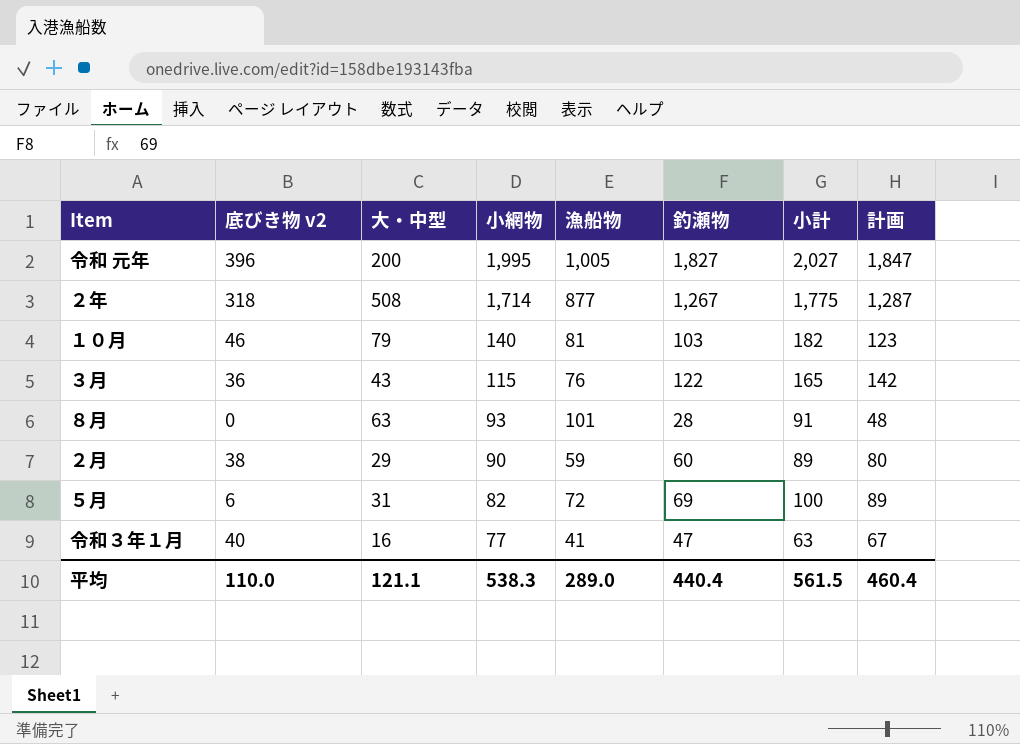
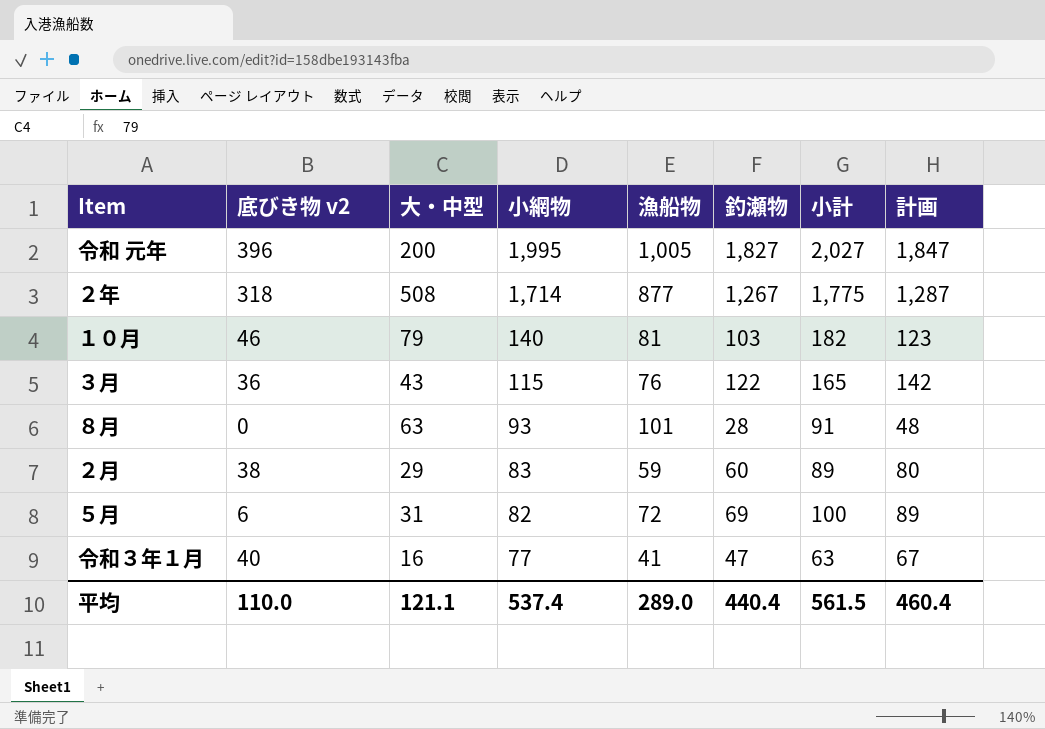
２月 | 小網物: 90 -> 83
平均 | 小網物: 538.3 -> 537.4

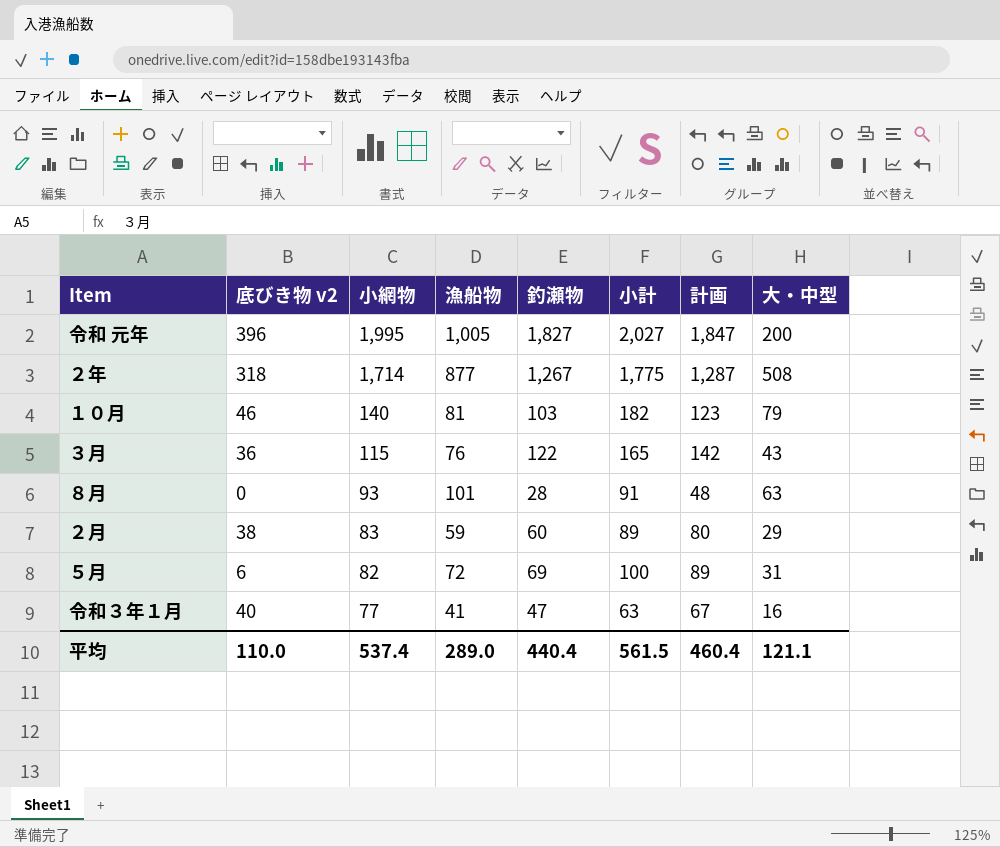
column 大・中型 | position: 3 -> 8

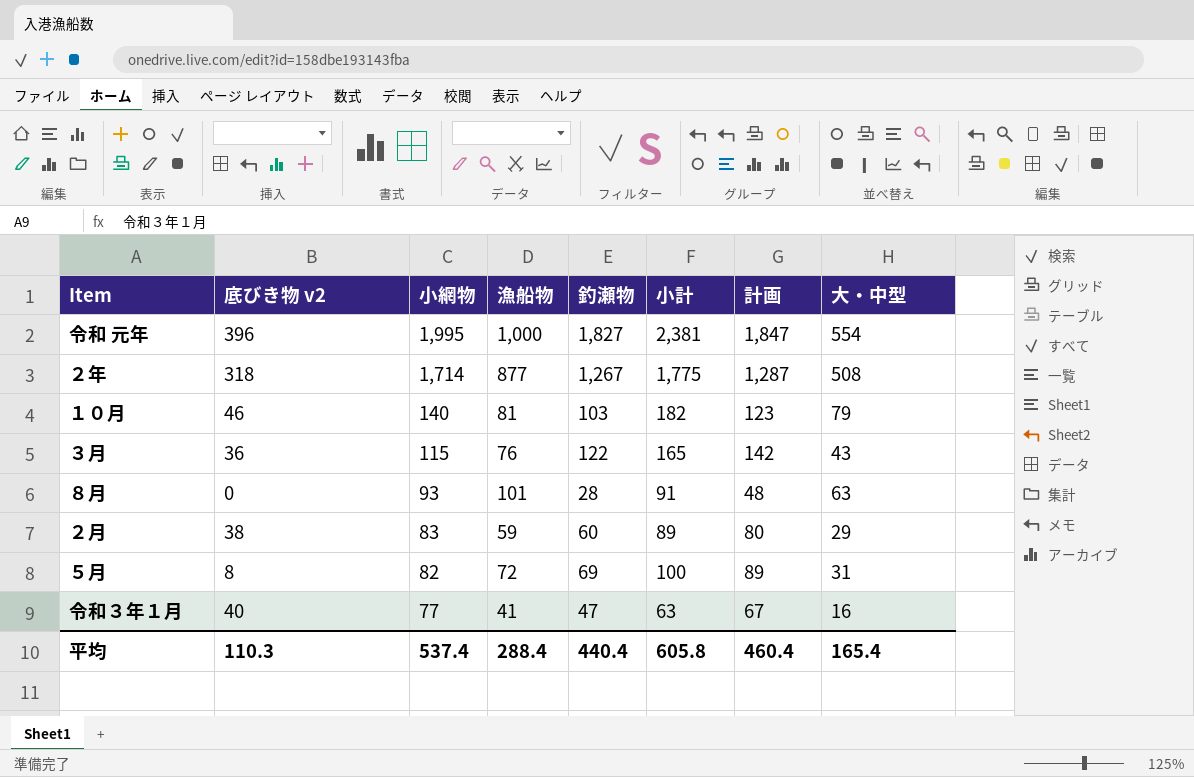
令和 元年 | 漁船物: 1,005 -> 1,000
令和 元年 | 小計: 2,027 -> 2,381
令和 元年 | 大・中型: 200 -> 554
５月 | 底びき物 v2: 6 -> 8
平均 | 底びき物 v2: 110.0 -> 110.3
平均 | 漁船物: 289.0 -> 288.4
平均 | 小計: 561.5 -> 605.8
平均 | 大・中型: 121.1 -> 165.4

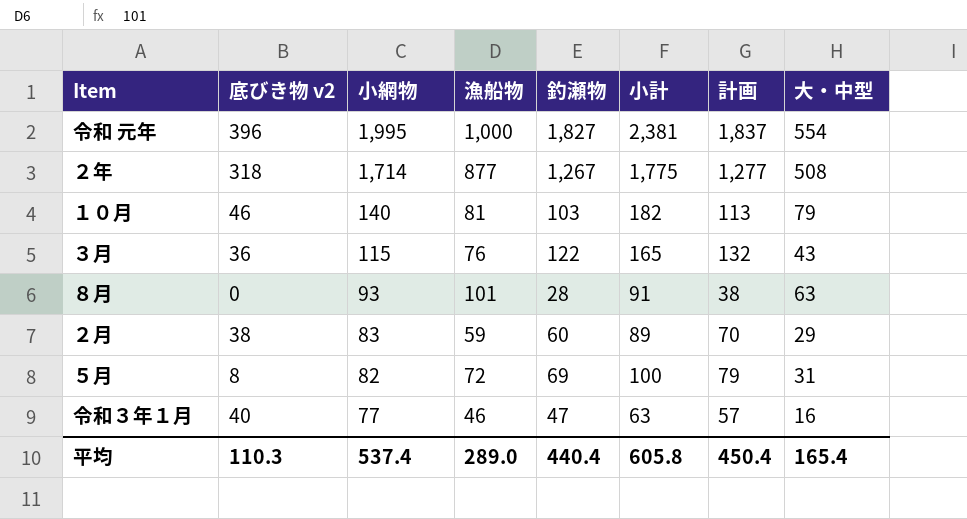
column 計画 | formula: [釣瀬物] + 20 -> [釣瀬物] + 10
令和３年１月 | 漁船物: 41 -> 46
平均 | 漁船物: 288.4 -> 289.0
平均 | 計画: 460.4 -> 450.4

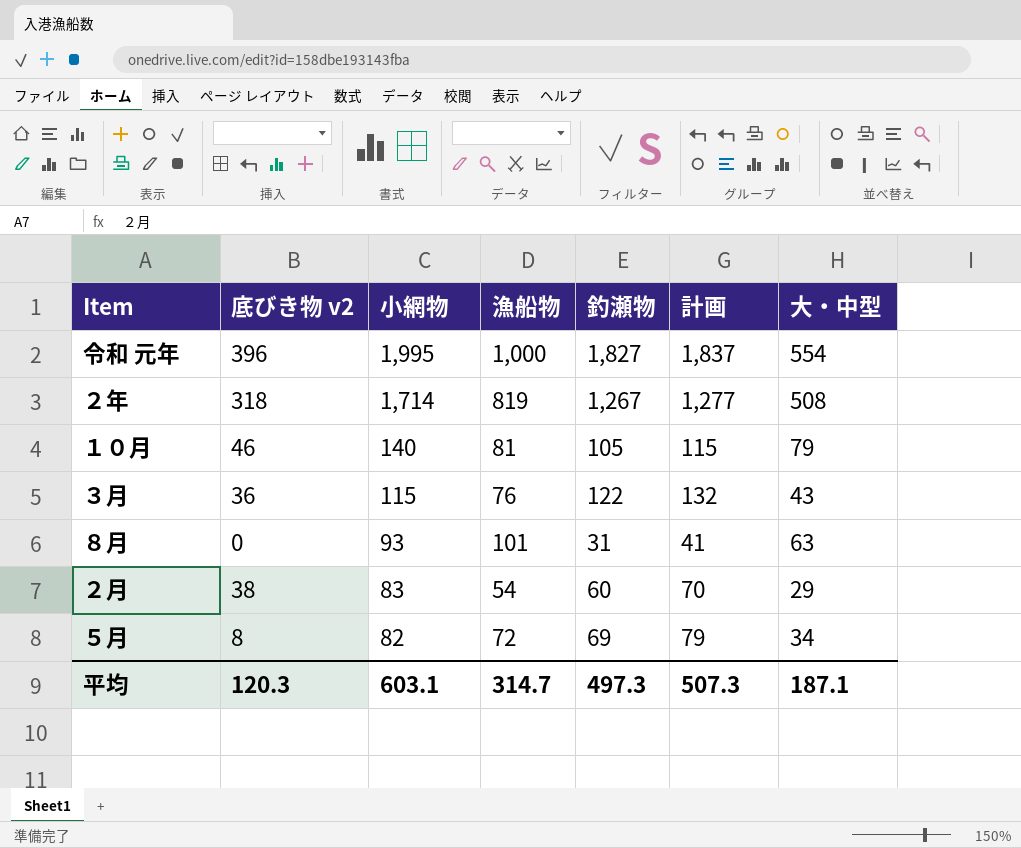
column 小計 | formula: [釣瀬物] + [大・中型] -> none
row 令和３年１月: 40 | 77 | 46 | 47 | 63 | 57 | 16 -> none
２年 | 漁船物: 877 -> 819
１０月 | 釣瀬物: 103 -> 105
１０月 | 計画: 113 -> 115
８月 | 釣瀬物: 28 -> 31
８月 | 計画: 38 -> 41
２月 | 漁船物: 59 -> 54
５月 | 大・中型: 31 -> 34
平均 | 底びき物 v2: 110.3 -> 120.3
平均 | 小網物: 537.4 -> 603.1
平均 | 漁船物: 289.0 -> 314.7
平均 | 釣瀬物: 440.4 -> 497.3
平均 | 計画: 450.4 -> 507.3
平均 | 大・中型: 165.4 -> 187.1

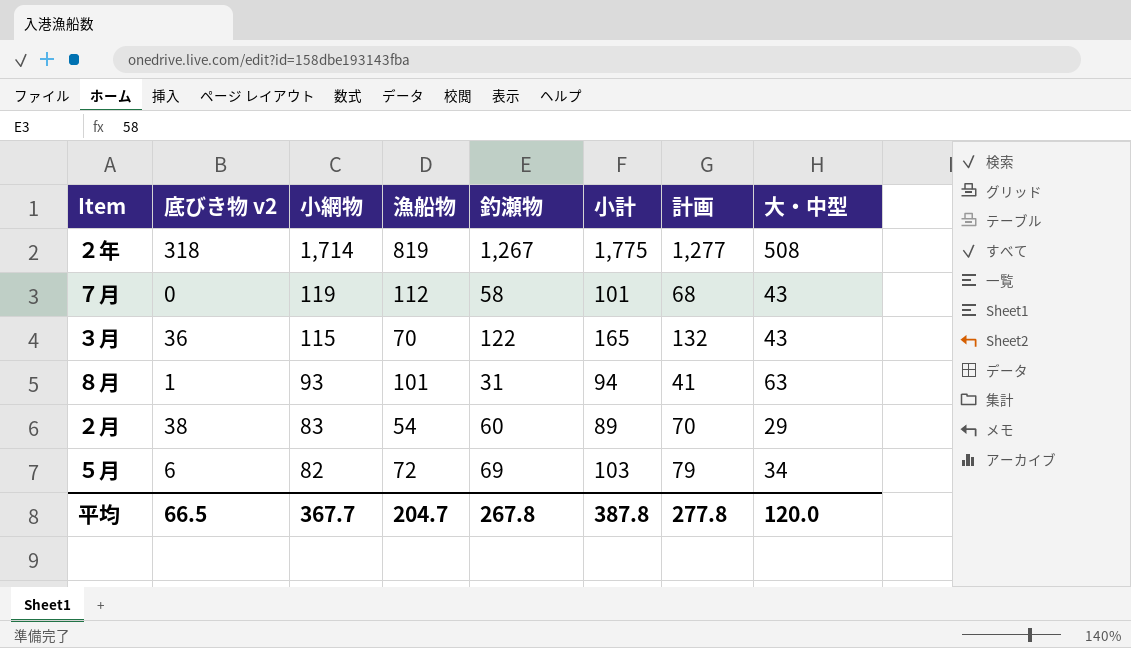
column 小計 | formula: none -> [釣瀬物] + [大・中型]
row 令和 元年: 396 | 1,995 | 1,000 | 1,827 | 1,837 | 554 -> none
row １０月: 46 | 140 | 81 | 105 | 115 | 79 -> none
row ７月: none -> 0 | 119 | 112 | 58 | 101 | 68 | 43
３月 | 漁船物: 76 -> 70
８月 | 底びき物 v2: 0 -> 1
５月 | 底びき物 v2: 8 -> 6
平均 | 底びき物 v2: 120.3 -> 66.5
平均 | 小網物: 603.1 -> 367.7
平均 | 漁船物: 314.7 -> 204.7
平均 | 釣瀬物: 497.3 -> 267.8
平均 | 計画: 507.3 -> 277.8
平均 | 大・中型: 187.1 -> 120.0

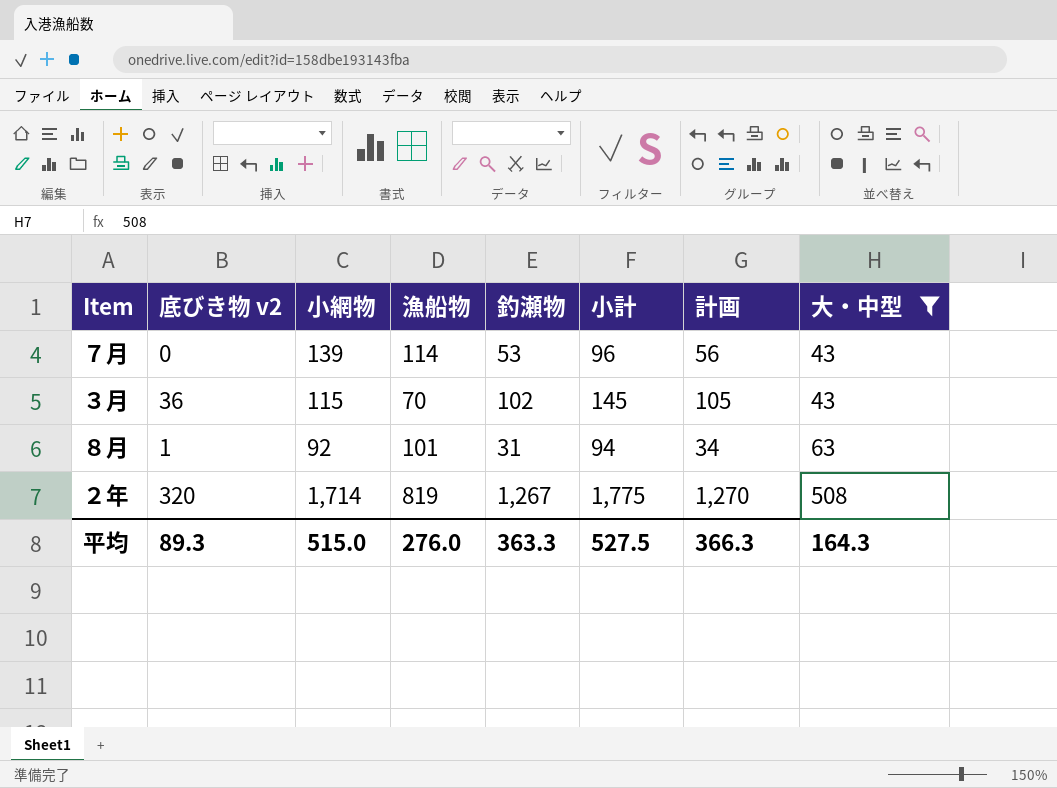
filter: none -> 大・中型 >= 43
row order: 小網物 descending -> 大・中型 ascending
column 計画 | formula: [釣瀬物] + 10 -> [釣瀬物] + 3
７月 | 小網物: 119 -> 139
７月 | 漁船物: 112 -> 114
７月 | 釣瀬物: 58 -> 53
７月 | 小計: 101 -> 96
３月 | 釣瀬物: 122 -> 102
３月 | 小計: 165 -> 145
８月 | 小網物: 93 -> 92
２年 | 底びき物 v2: 318 -> 320
平均 | 底びき物 v2: 66.5 -> 89.3
平均 | 小網物: 367.7 -> 515.0
平均 | 漁船物: 204.7 -> 276.0
平均 | 釣瀬物: 267.8 -> 363.3
平均 | 小計: 387.8 -> 527.5
平均 | 計画: 277.8 -> 366.3
平均 | 大・中型: 120.0 -> 164.3

